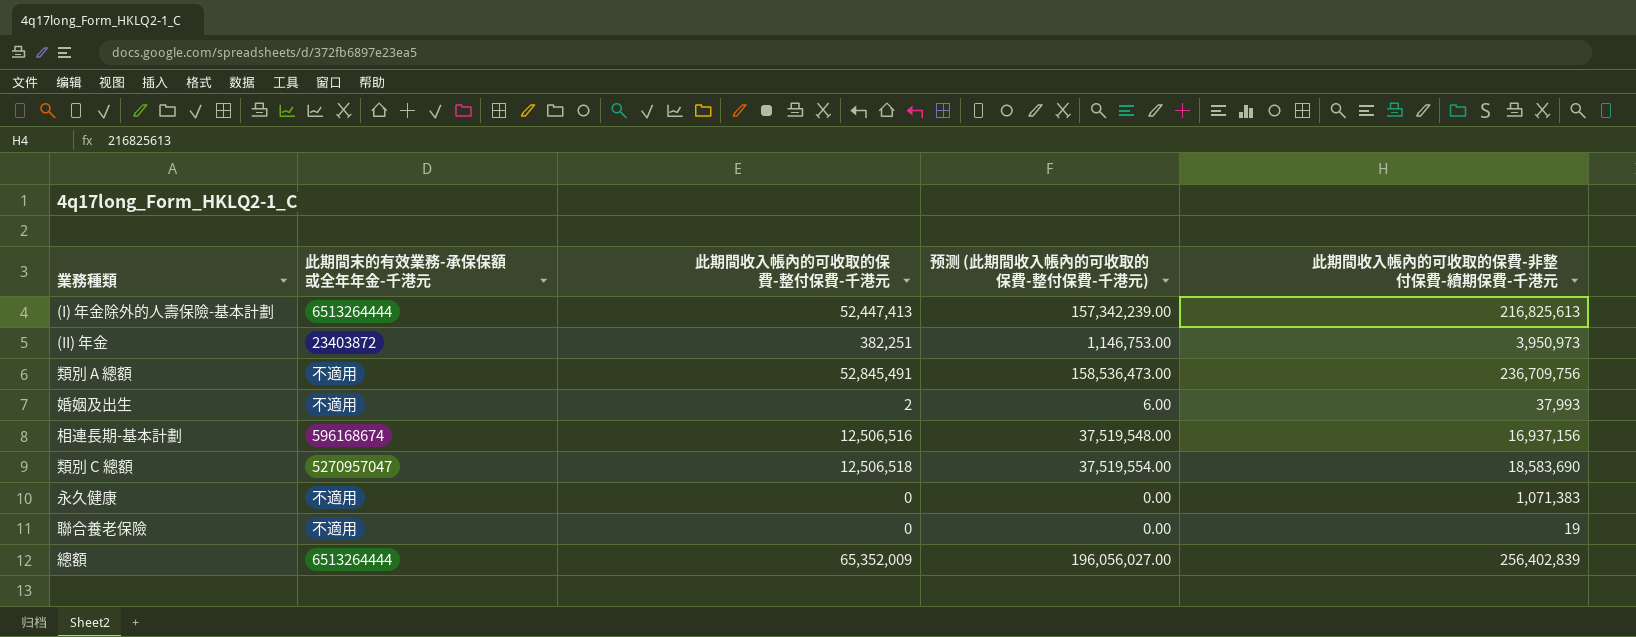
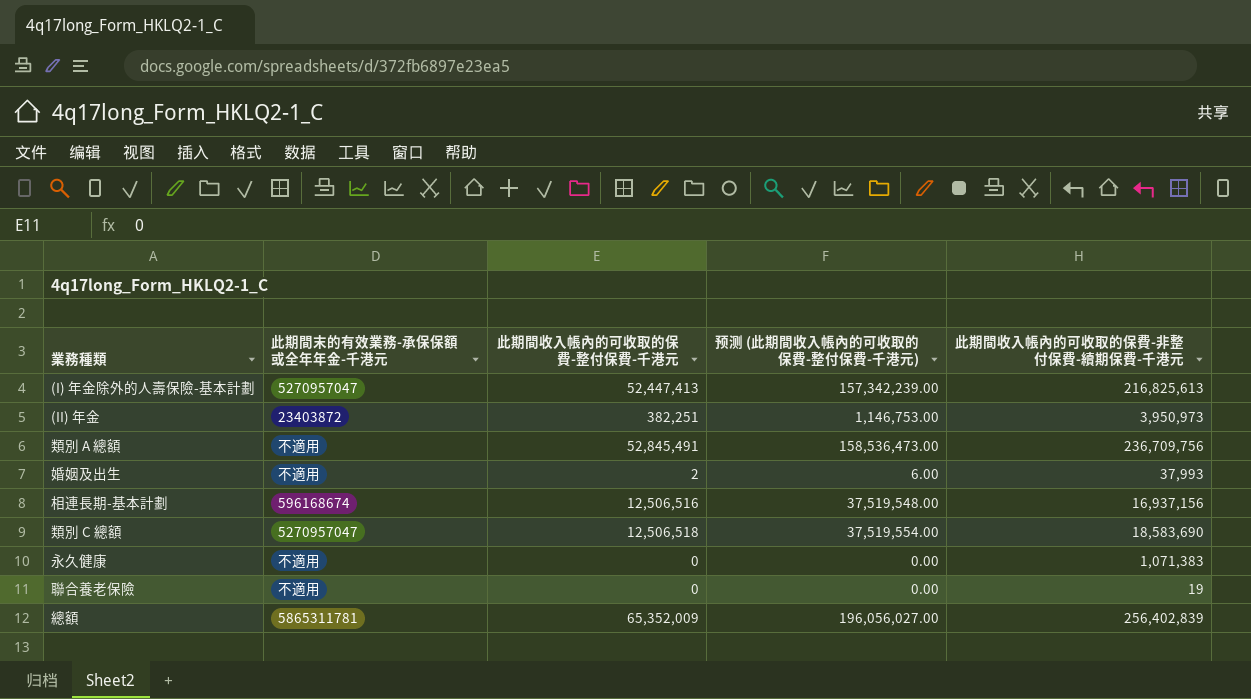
(I) 年金除外的人壽保險-基本計劃 | 此期間末的有效業務-承保保額或全年年金-千港元: 6513264444 -> 5270957047
總額 | 此期間末的有效業務-承保保額或全年年金-千港元: 6513264444 -> 5865311781

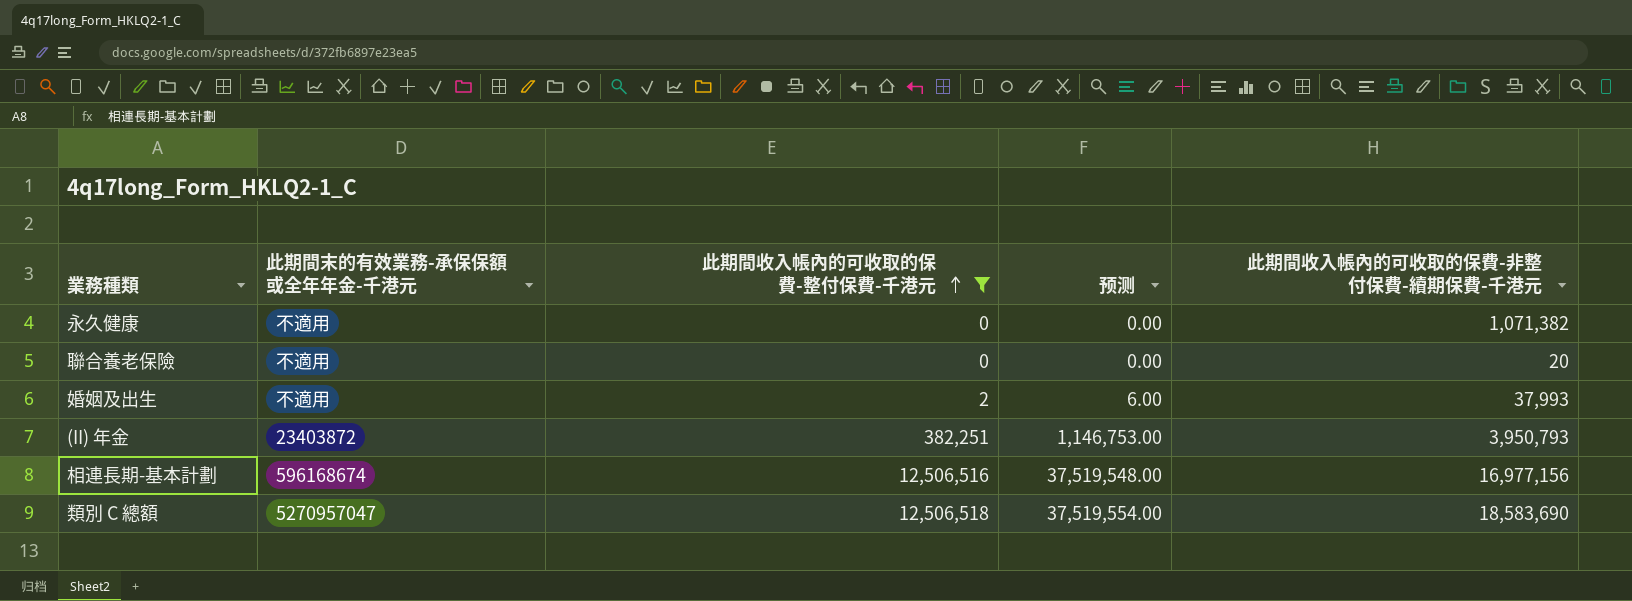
filter: none -> 此期間收入帳內的可收取的保費-整付保費-千港元 <= 12,506,518
row order: none -> 此期間收入帳內的可收取的保費-整付保費-千港元 ascending
column name: 预测 (此期間收入帳內的可收取的保費-整付保費-千港元) -> 预测
永久健康 | 此期間收入帳內的可收取的保費-非整付保費-續期保費-千港元: 1,071,383 -> 1,071,382
聯合養老保險 | 此期間收入帳內的可收取的保費-非整付保費-續期保費-千港元: 19 -> 20
(II) 年金 | 此期間收入帳內的可收取的保費-非整付保費-續期保費-千港元: 3,950,973 -> 3,950,793
相連長期-基本計劃 | 此期間收入帳內的可收取的保費-非整付保費-續期保費-千港元: 16,937,156 -> 16,977,156

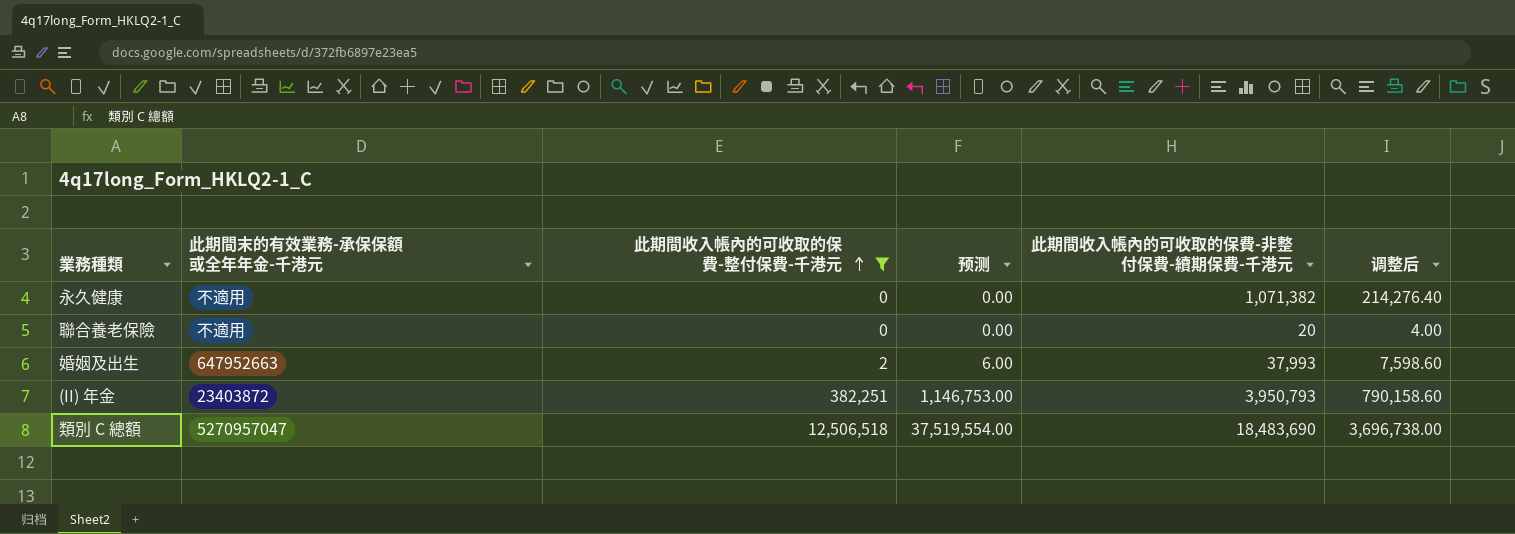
column 调整后 | formula: none -> [此期間收入帳內的可收取的保費-非整付保費-續期保費-千港元] * 0.2
row 相連長期-基本計劃: 596168674 | 12,506,516 | 37,519,548.00 | 16,977,156 -> none
婚姻及出生 | 此期間末的有效業務-承保保額或全年年金-千港元: 不適用 -> 647952663
類別 C 總額 | 此期間收入帳內的可收取的保費-非整付保費-續期保費-千港元: 18,583,690 -> 18,483,690

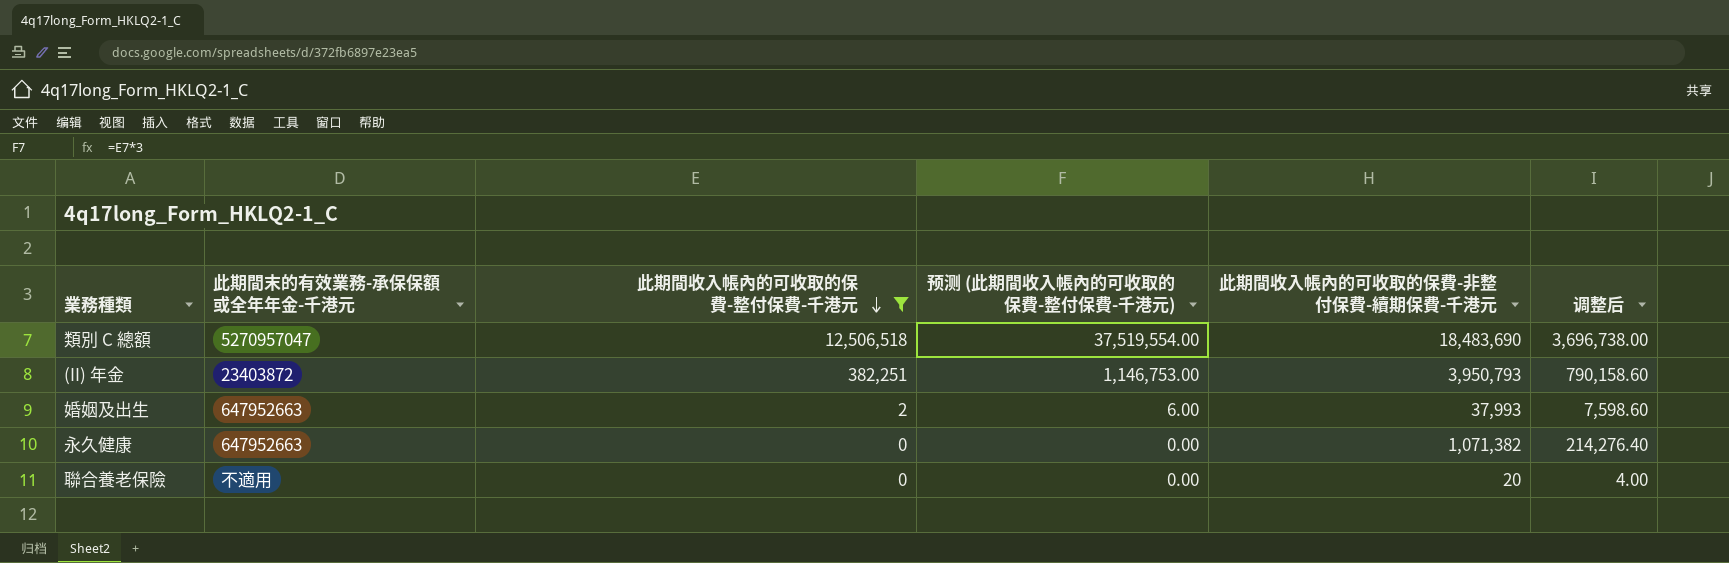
row order: 此期間收入帳內的可收取的保費-整付保費-千港元 ascending -> 此期間收入帳內的可收取的保費-整付保費-千港元 descending
column name: 预测 -> 预测 (此期間收入帳內的可收取的保費-整付保費-千港元)
永久健康 | 此期間末的有效業務-承保保額或全年年金-千港元: 不適用 -> 647952663

